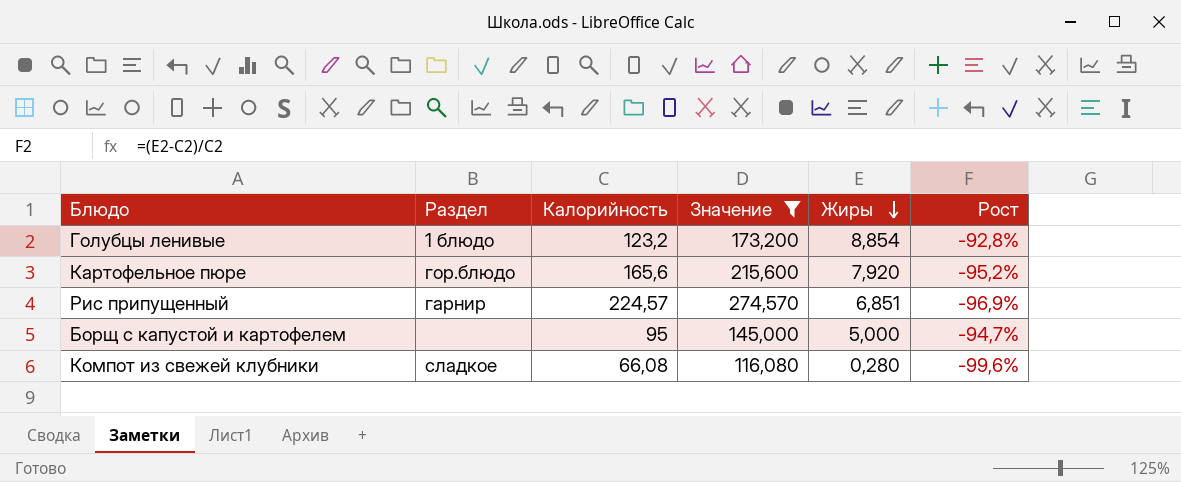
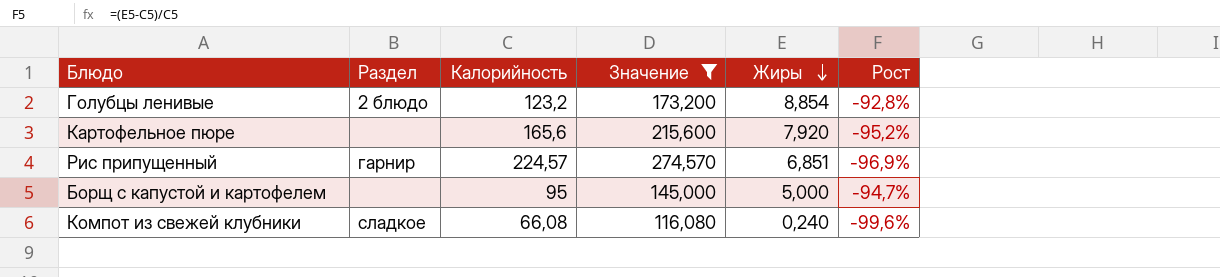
Голубцы ленивые | Раздел: 1 блюдо -> 2 блюдо
Картофельное пюре | Раздел: гор.блюдо -> none
Компот из свежей клубники | Жиры: 0,280 -> 0,240

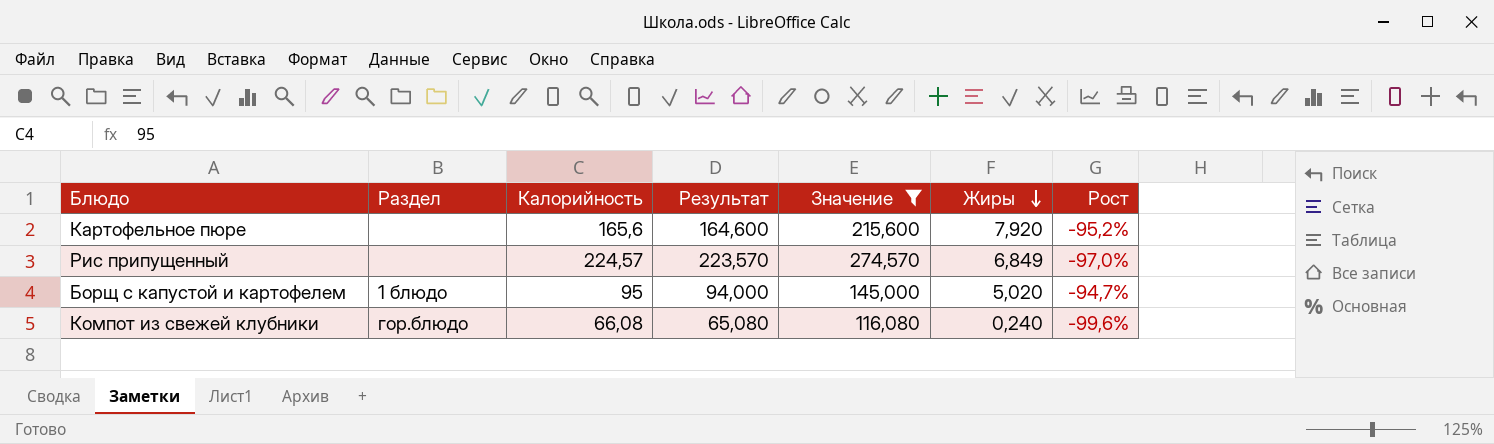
column Результат | formula: none -> [Калорийность] - 1
row Голубцы ленивые: 2 блюдо | 123,2 | 173,200 | 8,854 | -92,8% -> none
Рис припущенный | Раздел: гарнир -> none
Рис припущенный | Жиры: 6,851 -> 6,849
Рис припущенный | Рост: -96,9% -> -97,0%
Борщ с капустой и картофелем | Раздел: none -> 1 блюдо
Борщ с капустой и картофелем | Жиры: 5,000 -> 5,020
Компот из свежей клубники | Раздел: сладкое -> гор.блюдо

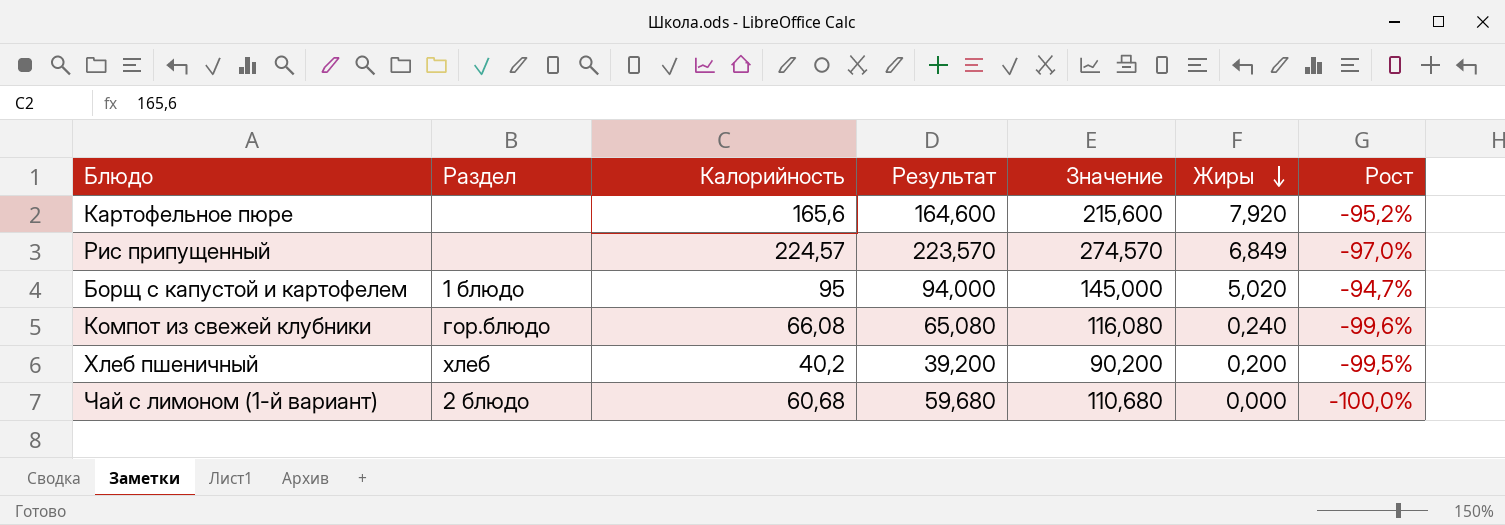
filter: Значение >= 116,080 -> none

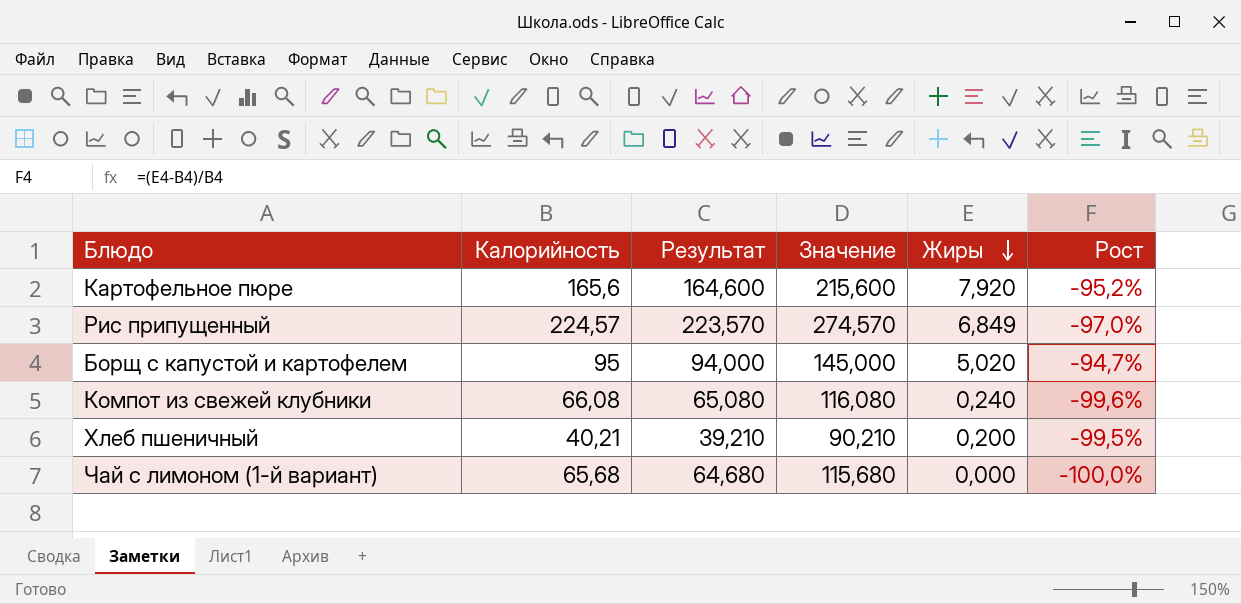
column Раздел | position: 2 -> none
Хлеб пшеничный | Калорийность: 40,2 -> 40,21
Хлеб пшеничный | Результат: 39,200 -> 39,210
Хлеб пшеничный | Значение: 90,200 -> 90,210
Чай с лимоном (1-й вариант) | Калорийность: 60,68 -> 65,68
Чай с лимоном (1-й вариант) | Результат: 59,680 -> 64,680
Чай с лимоном (1-й вариант) | Значение: 110,680 -> 115,680

